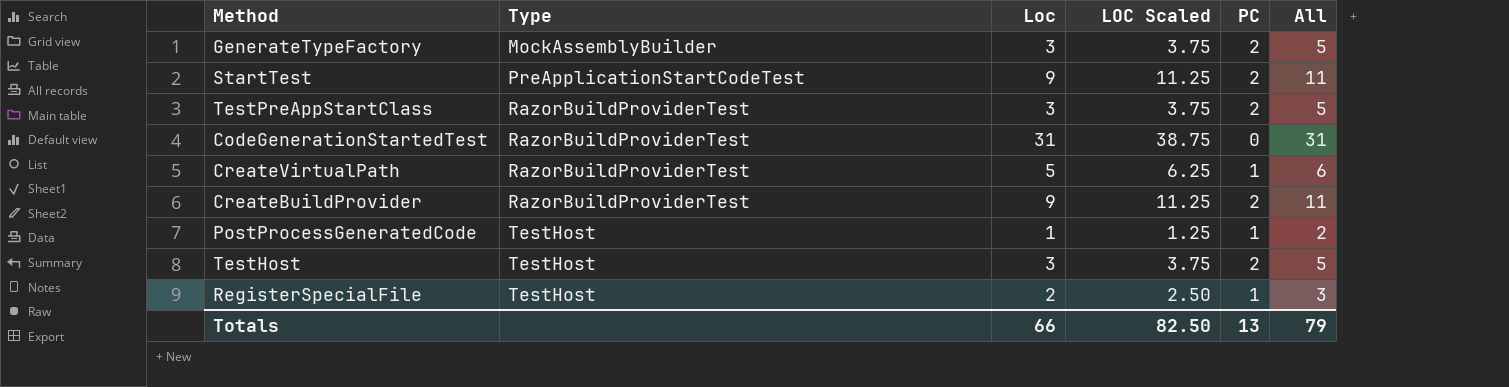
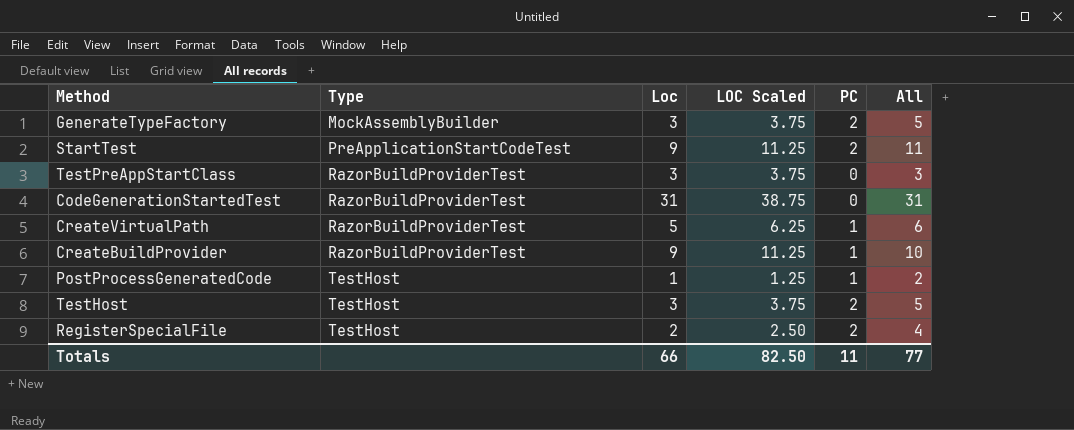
TestPreAppStartClass | PC: 2 -> 0
TestPreAppStartClass | All: 5 -> 3
CreateBuildProvider | PC: 2 -> 1
CreateBuildProvider | All: 11 -> 10
RegisterSpecialFile | PC: 1 -> 2
RegisterSpecialFile | All: 3 -> 4
Totals | PC: 13 -> 11
Totals | All: 79 -> 77

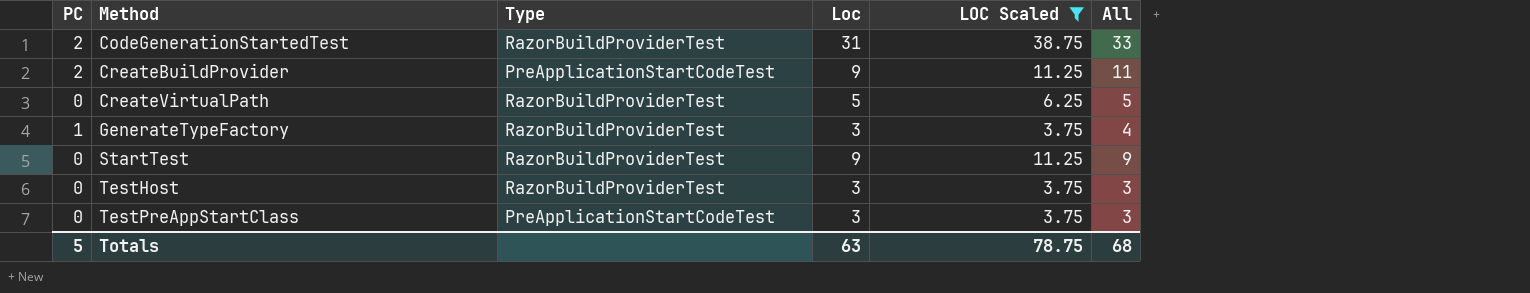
filter: none -> LOC Scaled >= 3.75
row order: Type ascending -> Method ascending
column PC | position: 5 -> 1
CodeGenerationStartedTest | PC: 0 -> 2
CodeGenerationStartedTest | All: 31 -> 33
CreateBuildProvider | PC: 1 -> 2
CreateBuildProvider | Type: RazorBuildProviderTest -> PreApplicationStartCodeTest
CreateBuildProvider | All: 10 -> 11
CreateVirtualPath | PC: 1 -> 0
CreateVirtualPath | All: 6 -> 5
GenerateTypeFactory | PC: 2 -> 1
GenerateTypeFactory | Type: MockAssemblyBuilder -> RazorBuildProviderTest
GenerateTypeFactory | All: 5 -> 4
StartTest | PC: 2 -> 0
StartTest | Type: PreApplicationStartCodeTest -> RazorBuildProviderTest
StartTest | All: 11 -> 9
TestHost | PC: 2 -> 0
TestHost | Type: TestHost -> RazorBuildProviderTest
TestHost | All: 5 -> 3
TestPreAppStartClass | Type: RazorBuildProviderTest -> PreApplicationStartCodeTest
Totals | PC: 11 -> 5
Totals | Loc: 66 -> 63
Totals | LOC Scaled: 82.50 -> 78.75
Totals | All: 77 -> 68

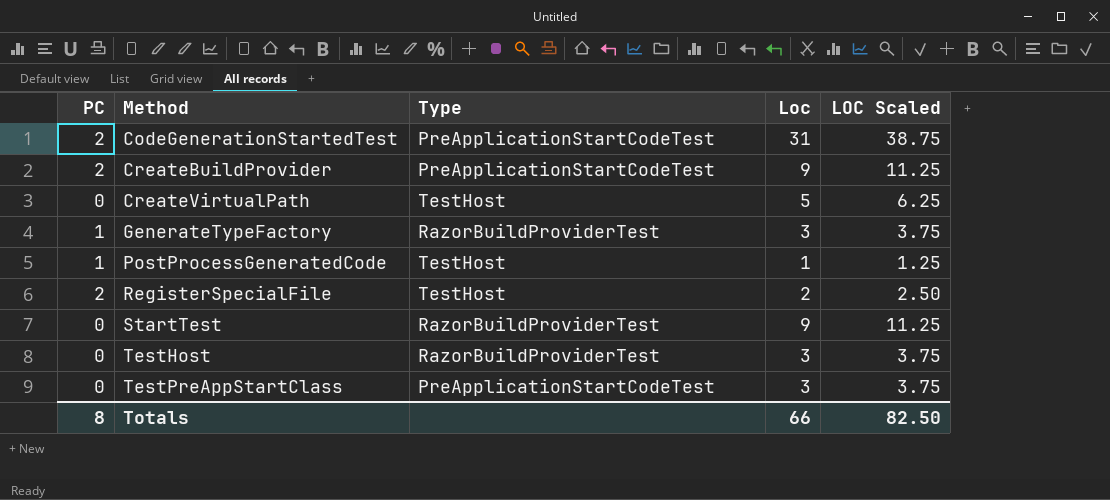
filter: LOC Scaled >= 3.75 -> none
column All | formula: [PC] + [Loc] -> none
CodeGenerationStartedTest | Type: RazorBuildProviderTest -> PreApplicationStartCodeTest
CreateVirtualPath | Type: RazorBuildProviderTest -> TestHost
Totals | PC: 5 -> 8
Totals | Loc: 63 -> 66
Totals | LOC Scaled: 78.75 -> 82.50

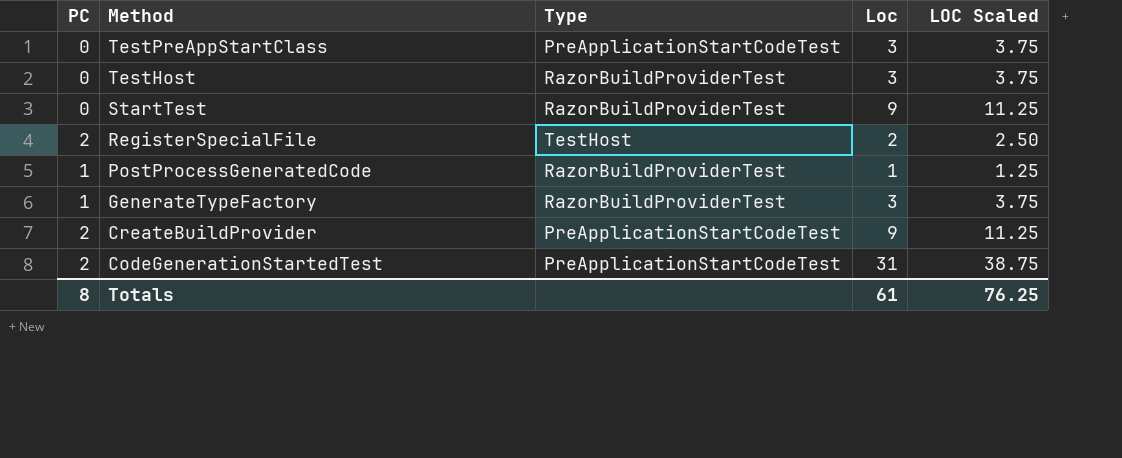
row order: Method ascending -> Method descending
row CreateVirtualPath: 0 | TestHost | 5 | 6.25 -> none
PostProcessGeneratedCode | Type: TestHost -> RazorBuildProviderTest
Totals | Loc: 66 -> 61
Totals | LOC Scaled: 82.50 -> 76.25

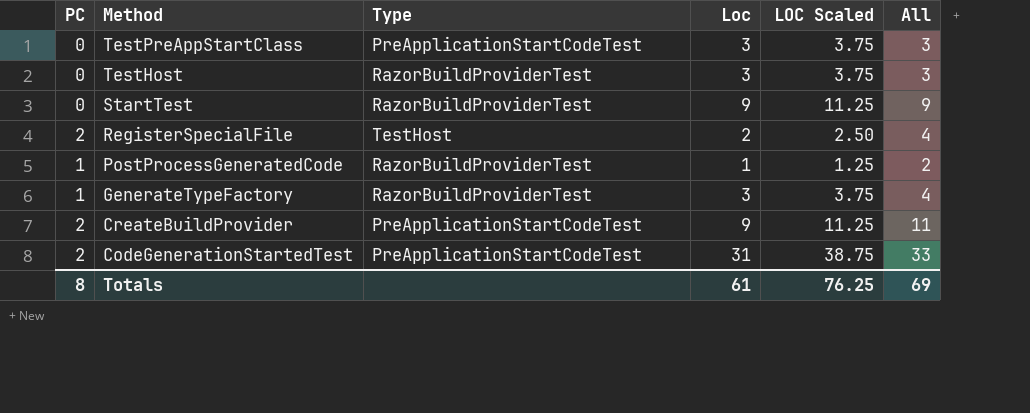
column All | formula: none -> [PC] + [Loc]

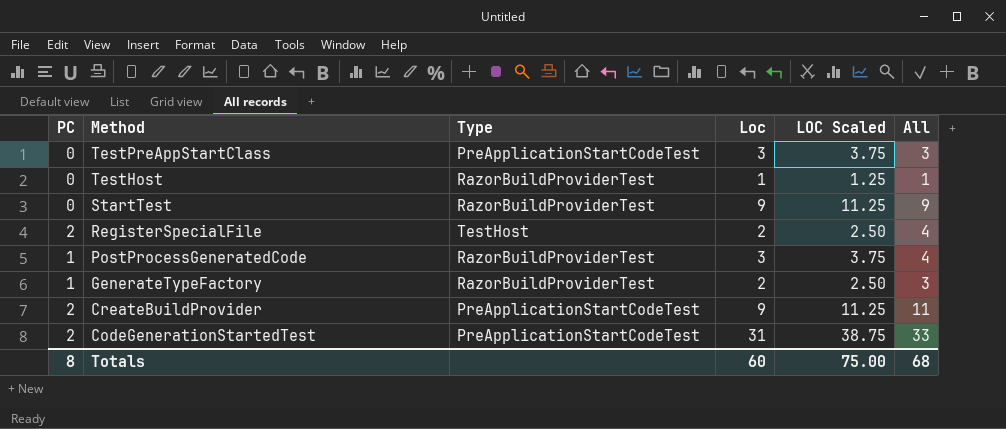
TestHost | Loc: 3 -> 1
TestHost | LOC Scaled: 3.75 -> 1.25
TestHost | All: 3 -> 1
PostProcessGeneratedCode | Loc: 1 -> 3
PostProcessGeneratedCode | LOC Scaled: 1.25 -> 3.75
PostProcessGeneratedCode | All: 2 -> 4
GenerateTypeFactory | Loc: 3 -> 2
GenerateTypeFactory | LOC Scaled: 3.75 -> 2.50
GenerateTypeFactory | All: 4 -> 3
Totals | Loc: 61 -> 60
Totals | LOC Scaled: 76.25 -> 75.00
Totals | All: 69 -> 68

